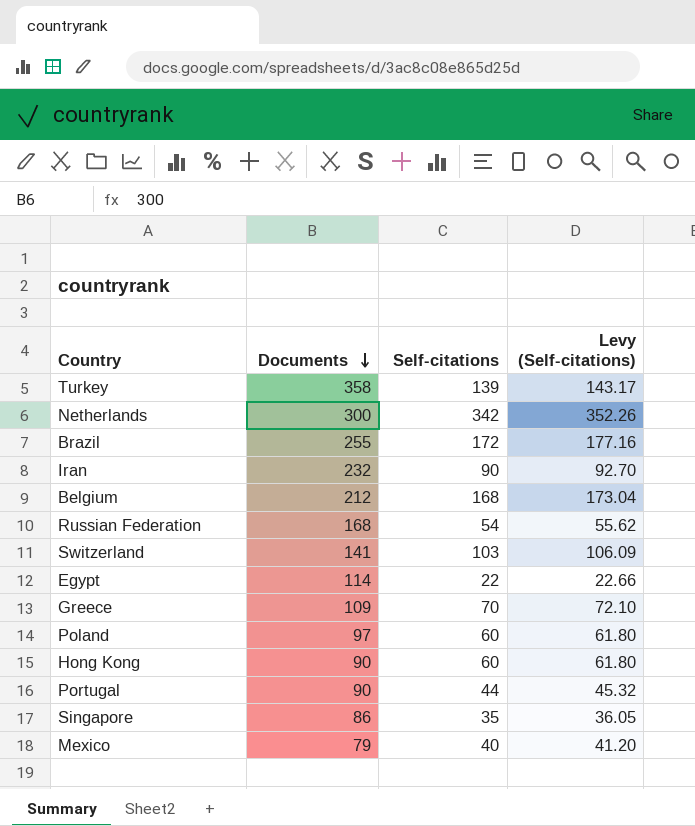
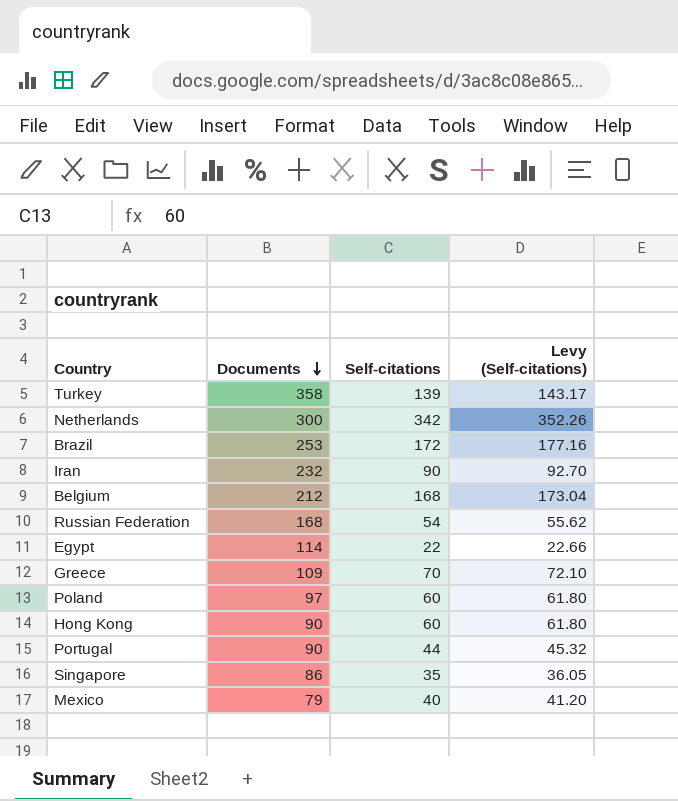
row Switzerland: 141 | 103 | 106.09 -> none
Brazil | Documents: 255 -> 253

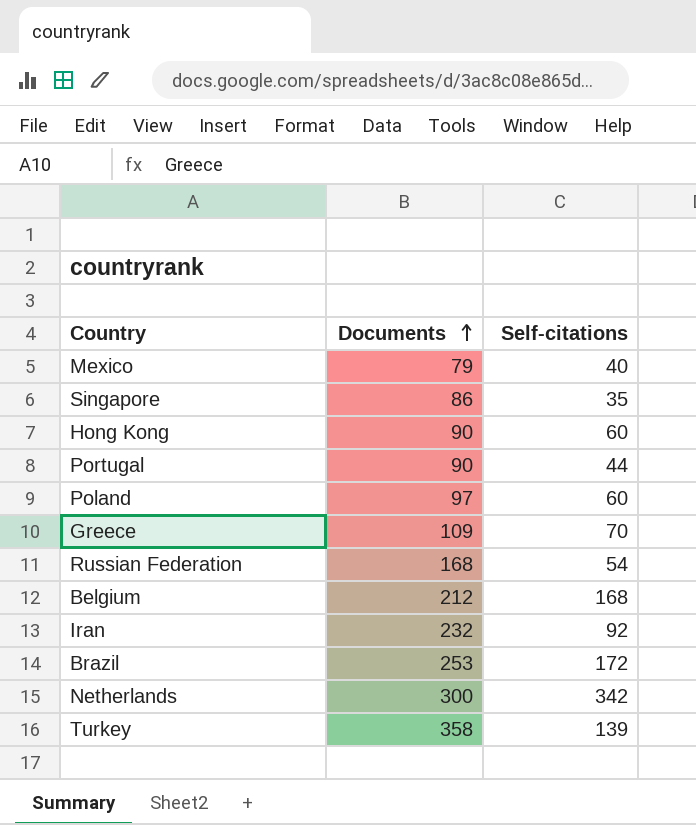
row order: Documents descending -> Documents ascending
column Levy (Self-citations) | formula: [Self-citations] * 1.03 -> none
row Egypt: 114 | 22 | 22.66 -> none
Iran | Self-citations: 90 -> 92

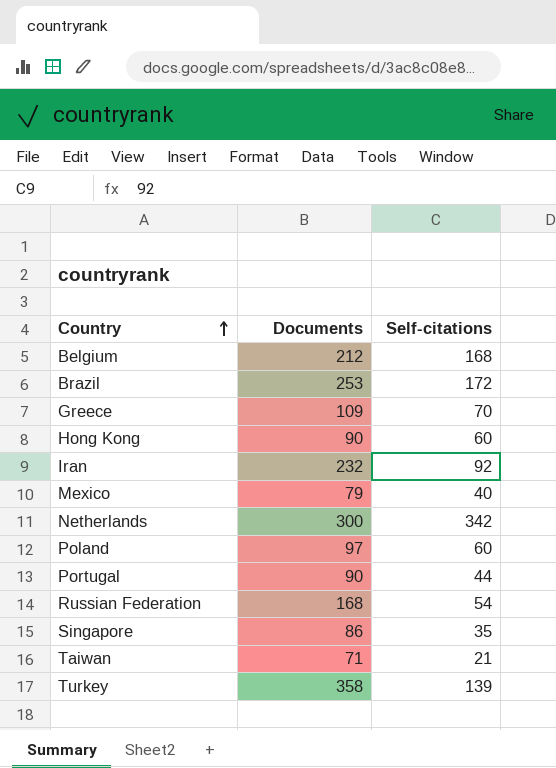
row order: Documents ascending -> Country ascending
row Taiwan: none -> 71 | 21

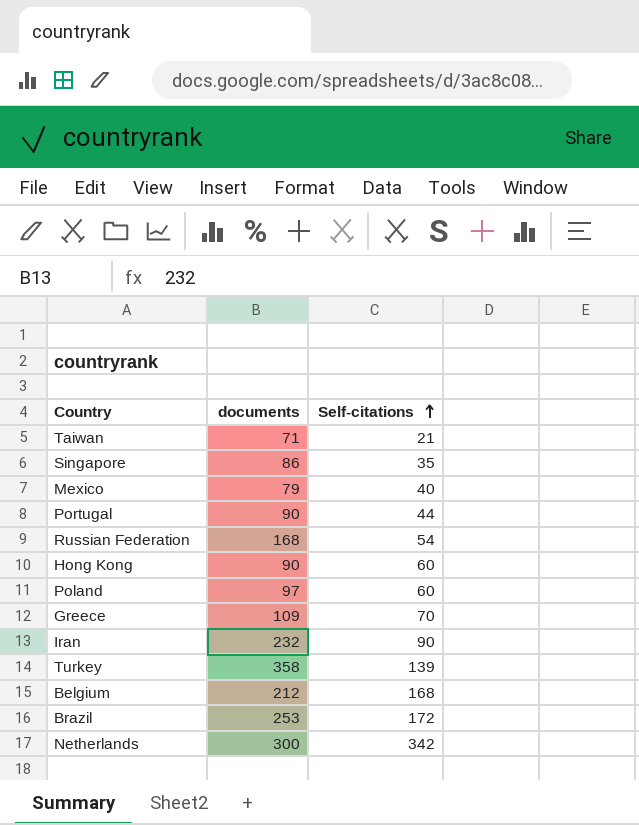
row order: Country ascending -> Self-citations ascending
column name: Documents -> documents
Iran | Self-citations: 92 -> 90

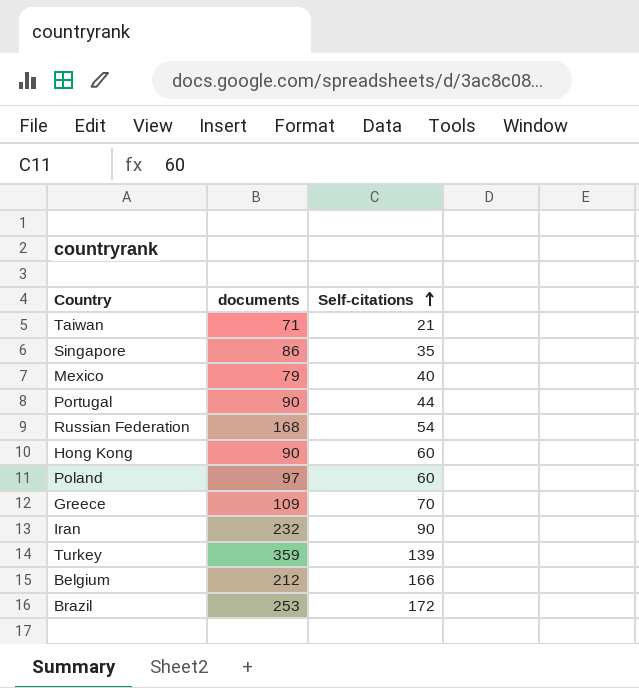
row Netherlands: 300 | 342 -> none
Turkey | documents: 358 -> 359
Belgium | Self-citations: 168 -> 166

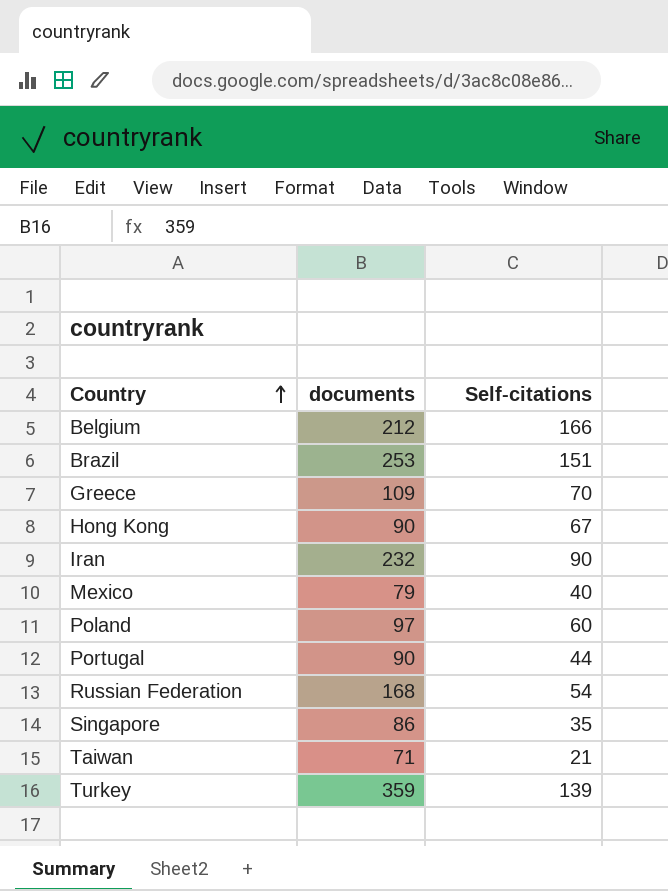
row order: Self-citations ascending -> Country ascending
Brazil | Self-citations: 172 -> 151
Hong Kong | Self-citations: 60 -> 67

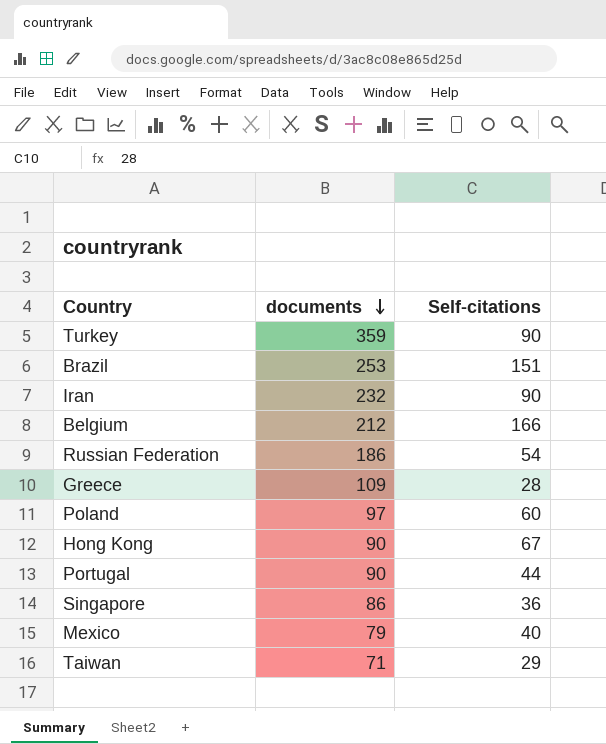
row order: Country ascending -> documents descending
Turkey | Self-citations: 139 -> 90
Russian Federation | documents: 168 -> 186
Greece | Self-citations: 70 -> 28
Singapore | Self-citations: 35 -> 36
Taiwan | Self-citations: 21 -> 29

